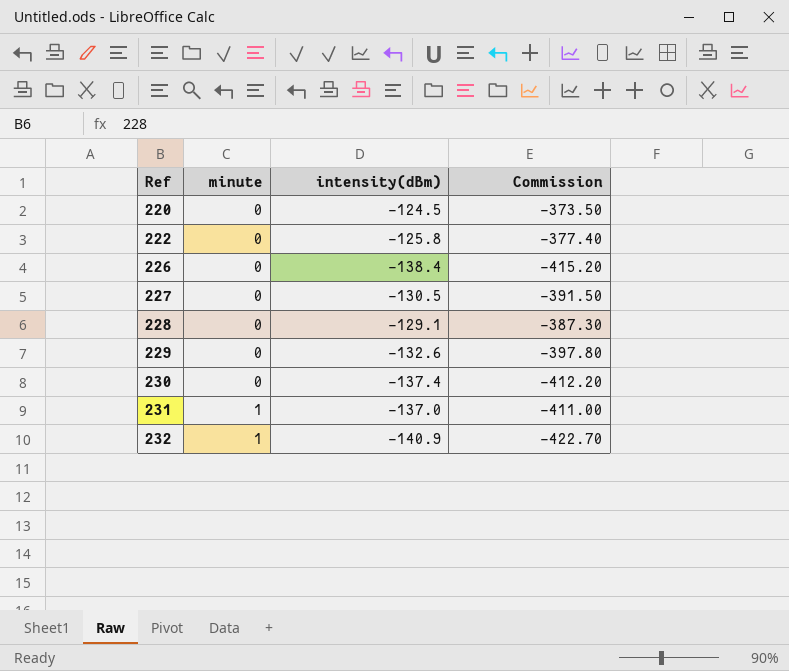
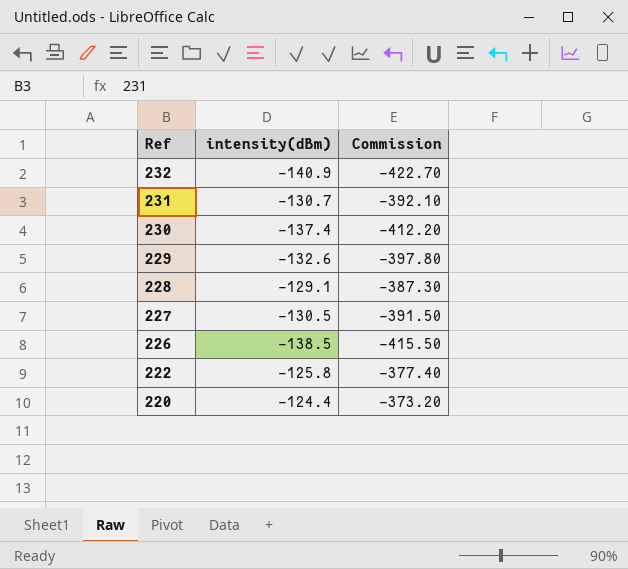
row order: Ref ascending -> Ref descending
column minute | position: 2 -> none
231 | intensity(dBm): -137.0 -> -130.7
231 | Commission: -411.00 -> -392.10
226 | intensity(dBm): -138.4 -> -138.5
226 | Commission: -415.20 -> -415.50
220 | intensity(dBm): -124.5 -> -124.4
220 | Commission: -373.50 -> -373.20

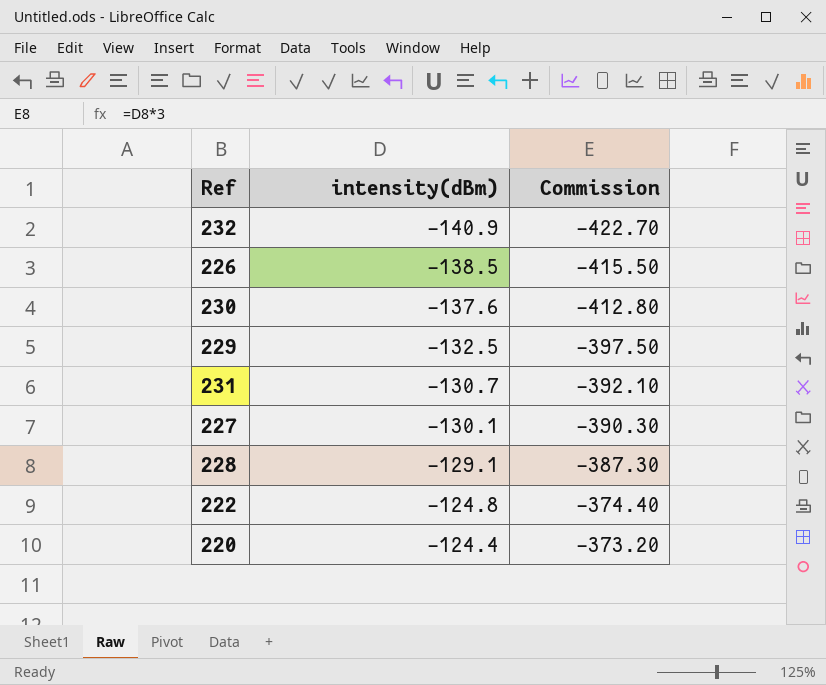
row order: Ref descending -> intensity(dBm) ascending
230 | intensity(dBm): -137.4 -> -137.6
230 | Commission: -412.20 -> -412.80
229 | intensity(dBm): -132.6 -> -132.5
229 | Commission: -397.80 -> -397.50
227 | intensity(dBm): -130.5 -> -130.1
227 | Commission: -391.50 -> -390.30
222 | intensity(dBm): -125.8 -> -124.8
222 | Commission: -377.40 -> -374.40

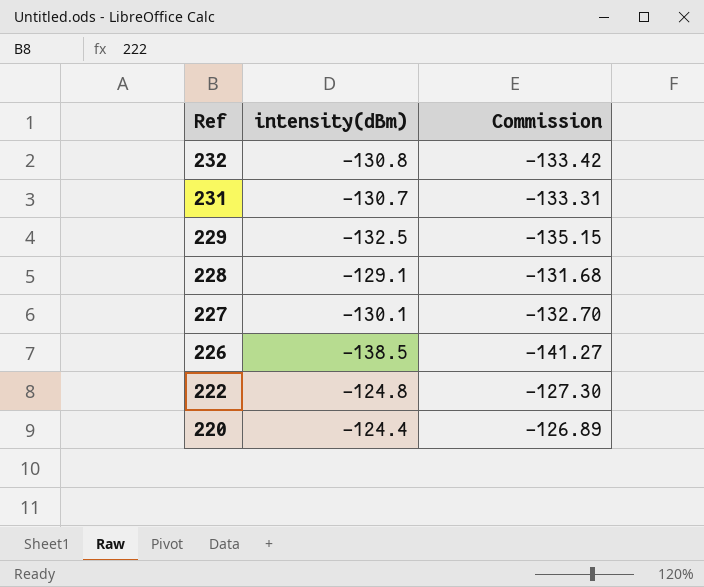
row order: intensity(dBm) ascending -> Ref descending
column Commission | formula: [intensity(dBm)] * 3 -> [intensity(dBm)] * 1.02
row 230: -137.6 | -412.80 -> none
232 | intensity(dBm): -140.9 -> -130.8

